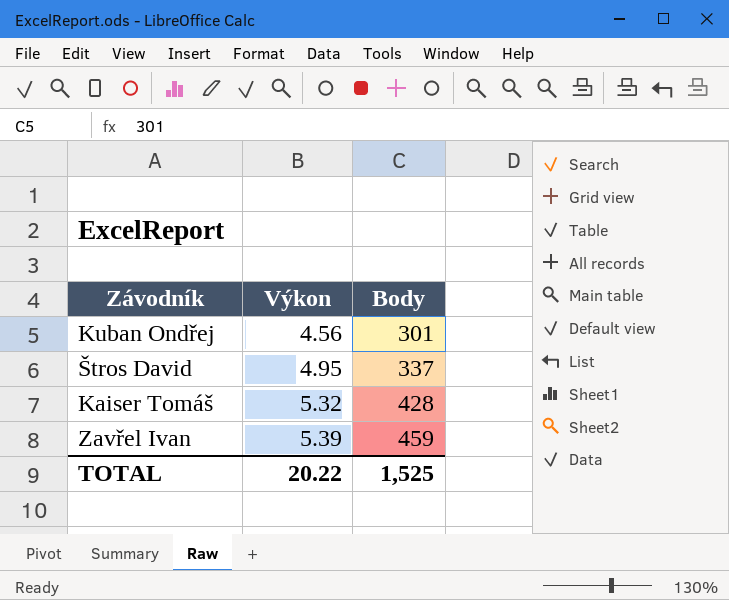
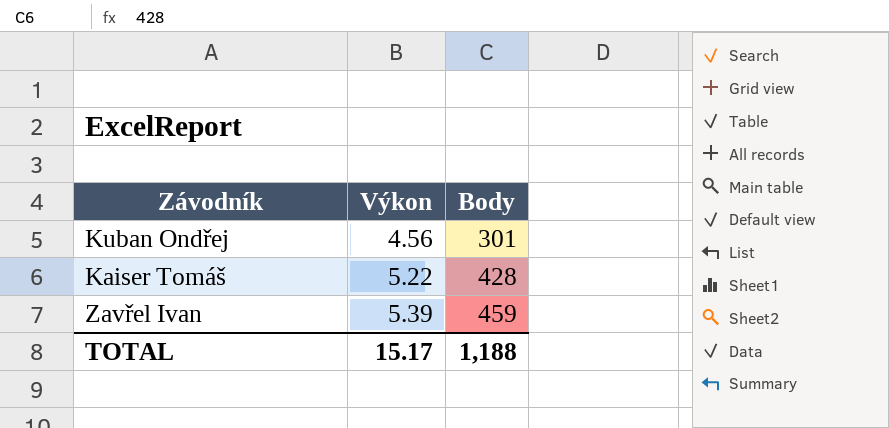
row Štros David: 4.95 | 337 -> none
Kaiser Tomáš | Výkon: 5.32 -> 5.22
TOTAL | Výkon: 20.22 -> 15.17
TOTAL | Body: 1,525 -> 1,188

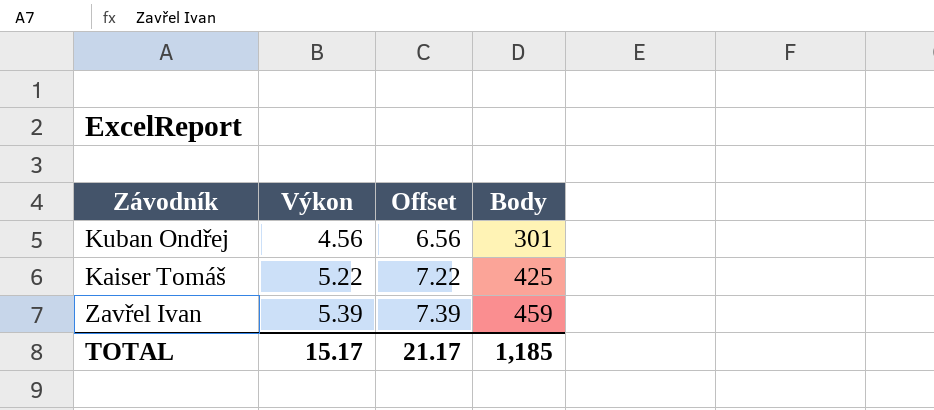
column Offset | formula: none -> [Výkon] + 2
Kaiser Tomáš | Body: 428 -> 425
TOTAL | Body: 1,188 -> 1,185

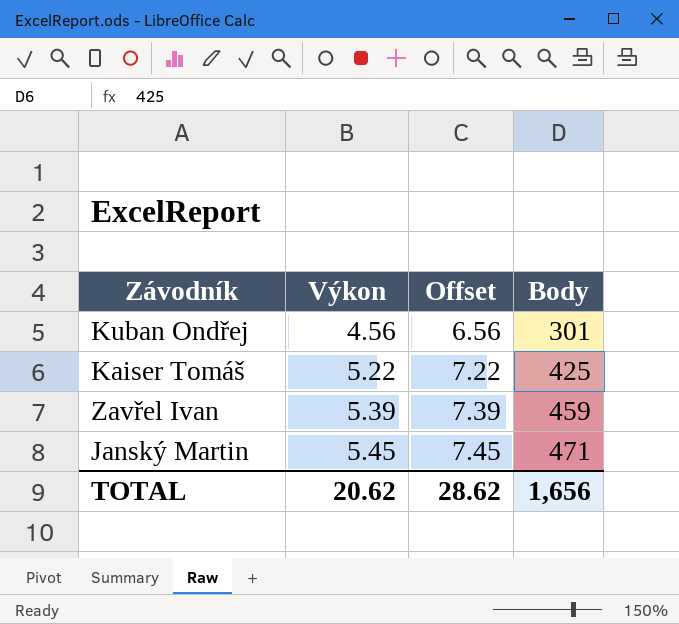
row Janský Martin: none -> 5.45 | 7.45 | 471
TOTAL | Výkon: 15.17 -> 20.62
TOTAL | Offset: 21.17 -> 28.62
TOTAL | Body: 1,185 -> 1,656

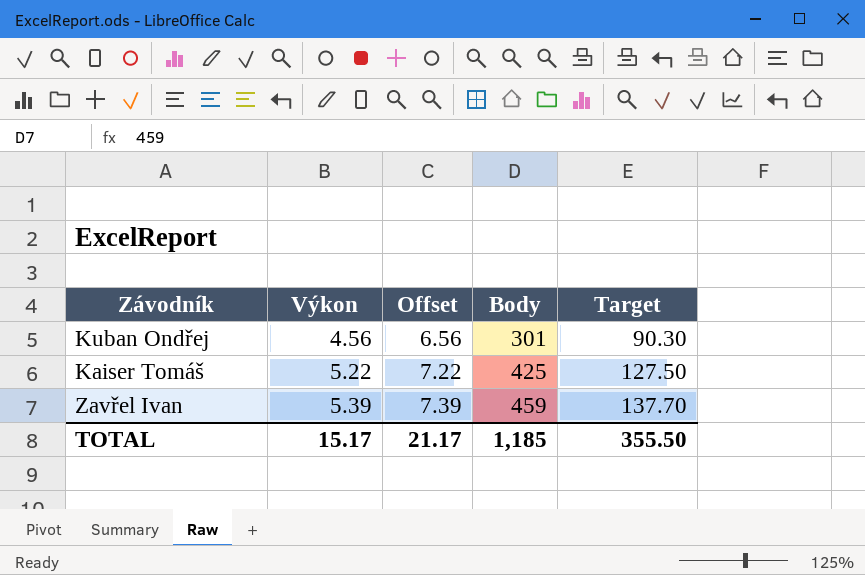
column Target | formula: none -> [Body] * 0.3
row Janský Martin: 5.45 | 7.45 | 471 -> none
TOTAL | Výkon: 20.62 -> 15.17
TOTAL | Offset: 28.62 -> 21.17
TOTAL | Body: 1,656 -> 1,185

